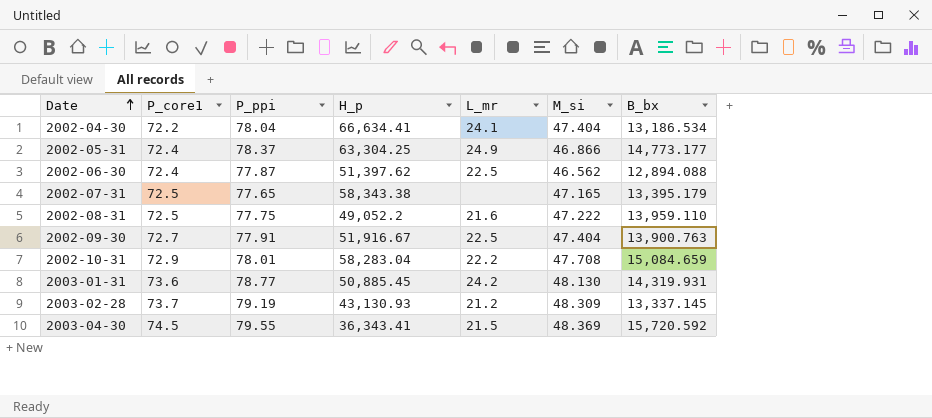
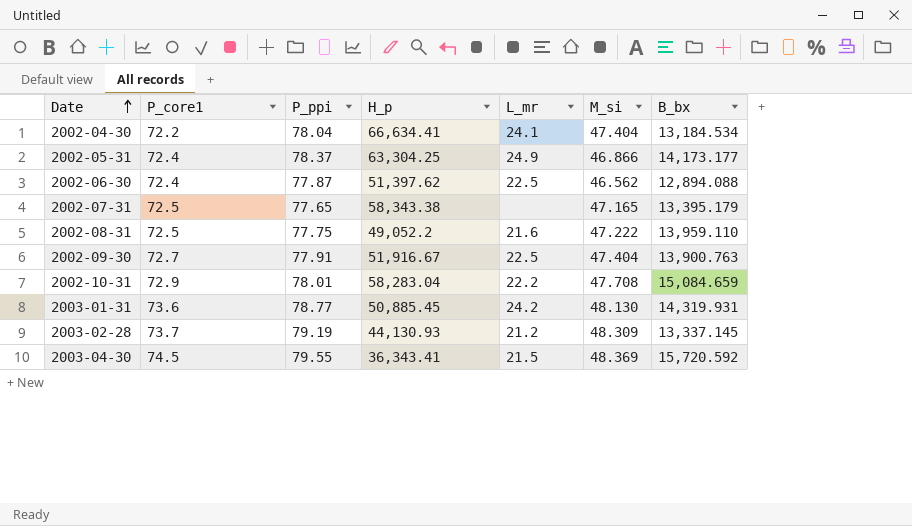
2002-04-30 | B_bx: 13,186.534 -> 13,184.534
2002-05-31 | B_bx: 14,773.177 -> 14,173.177
2003-02-28 | H_p: 43,130.93 -> 44,130.93

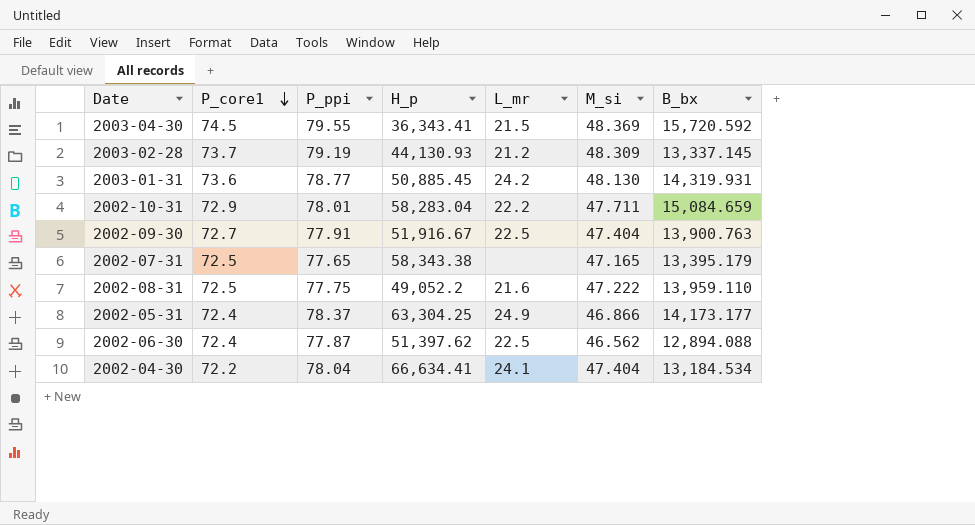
row order: Date ascending -> P_core1 descending
2002-10-31 | M_si: 47.708 -> 47.711

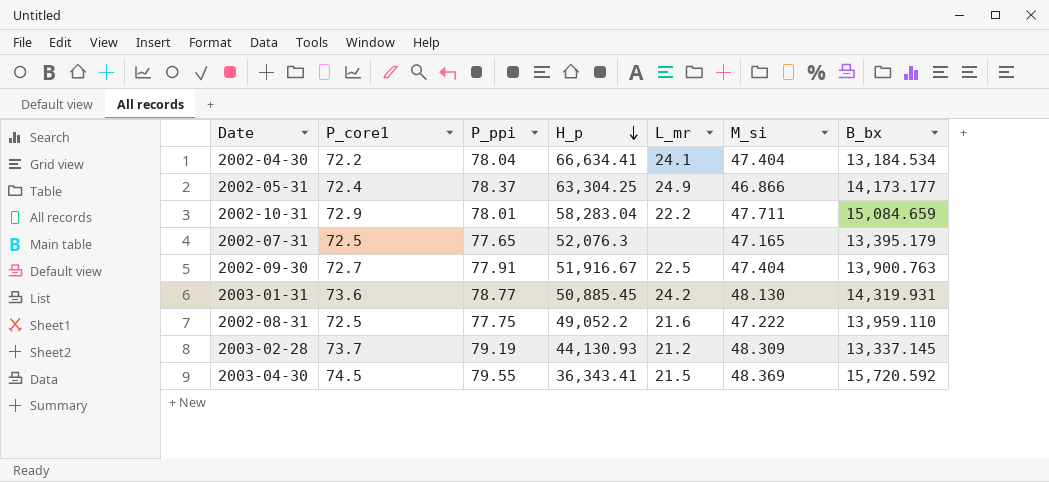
row order: P_core1 descending -> H_p descending
row 2002-06-30: 72.4 | 77.87 | 51,397.62 | 22.5 | 46.562 | 12,894.088 -> none
2002-07-31 | H_p: 58,343.38 -> 52,076.3

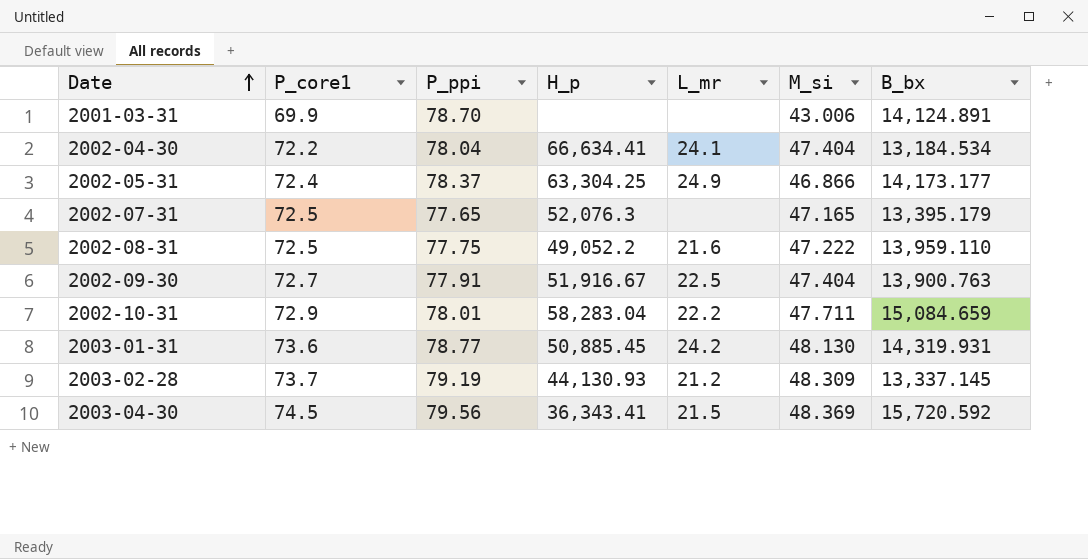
row order: H_p descending -> Date ascending
row 2001-03-31: none -> 69.9 | 78.70 | none | none | 43.006 | 14,124.891
2003-04-30 | P_ppi: 79.55 -> 79.56

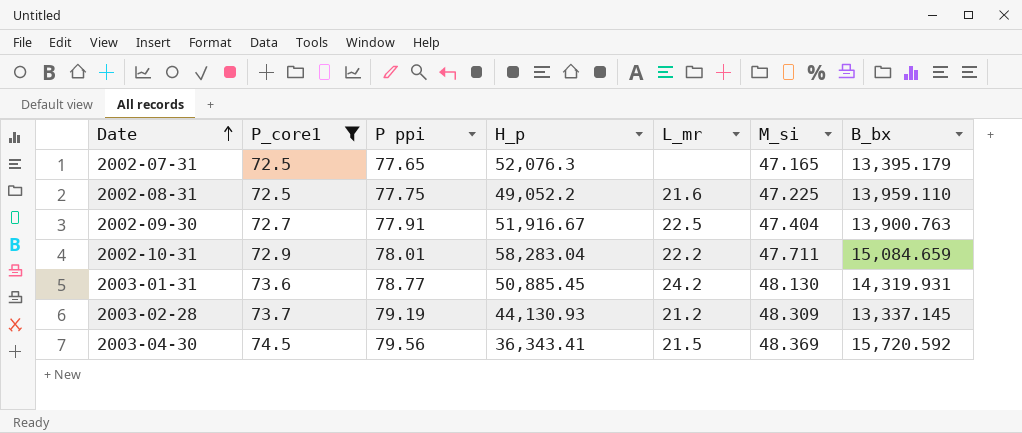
filter: none -> P_core1 >= 72.5
column name: P_ppi -> P ppi
2002-08-31 | M_si: 47.222 -> 47.225

